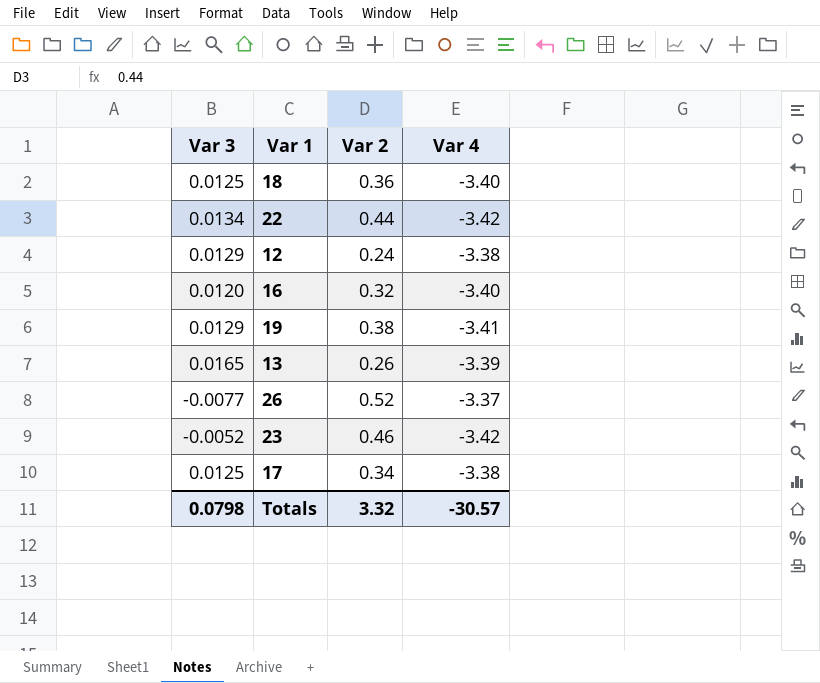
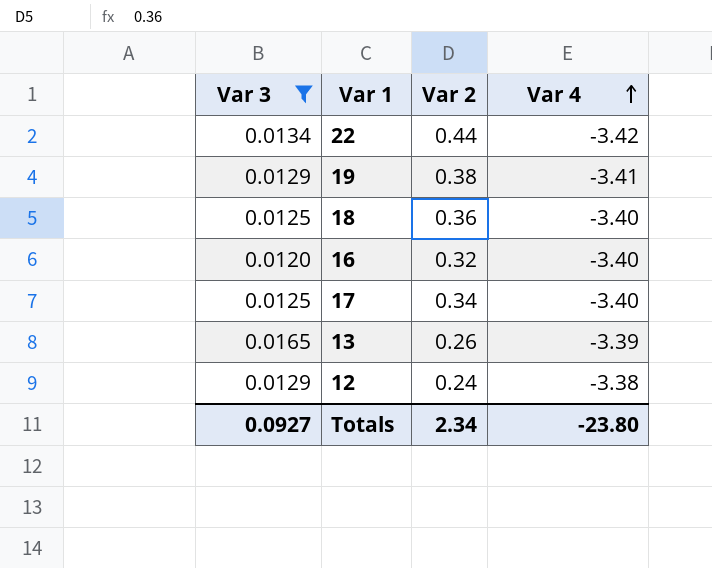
filter: none -> Var 3 >= 0.0120
row order: none -> Var 4 ascending
17 | Var 4: -3.38 -> -3.40
Totals | Var 3: 0.0798 -> 0.0927
Totals | Var 2: 3.32 -> 2.34
Totals | Var 4: -30.57 -> -23.80

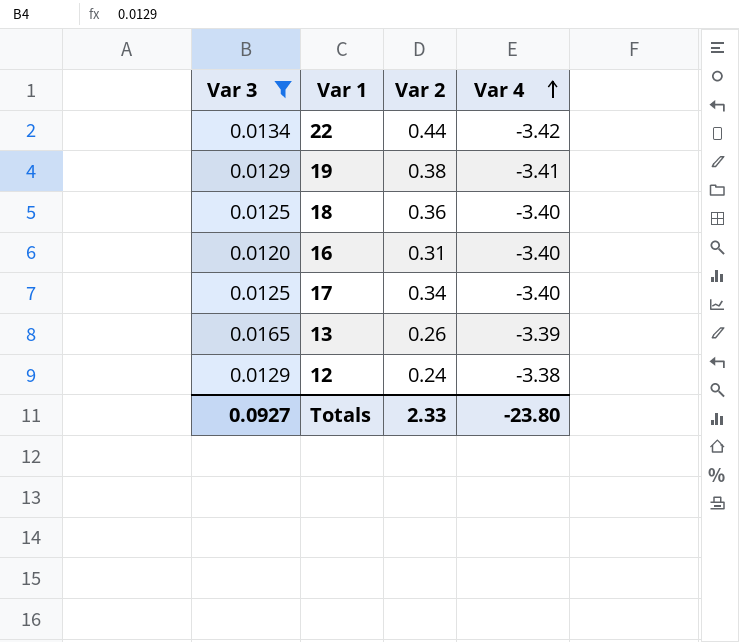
16 | Var 2: 0.32 -> 0.31
Totals | Var 2: 2.34 -> 2.33

